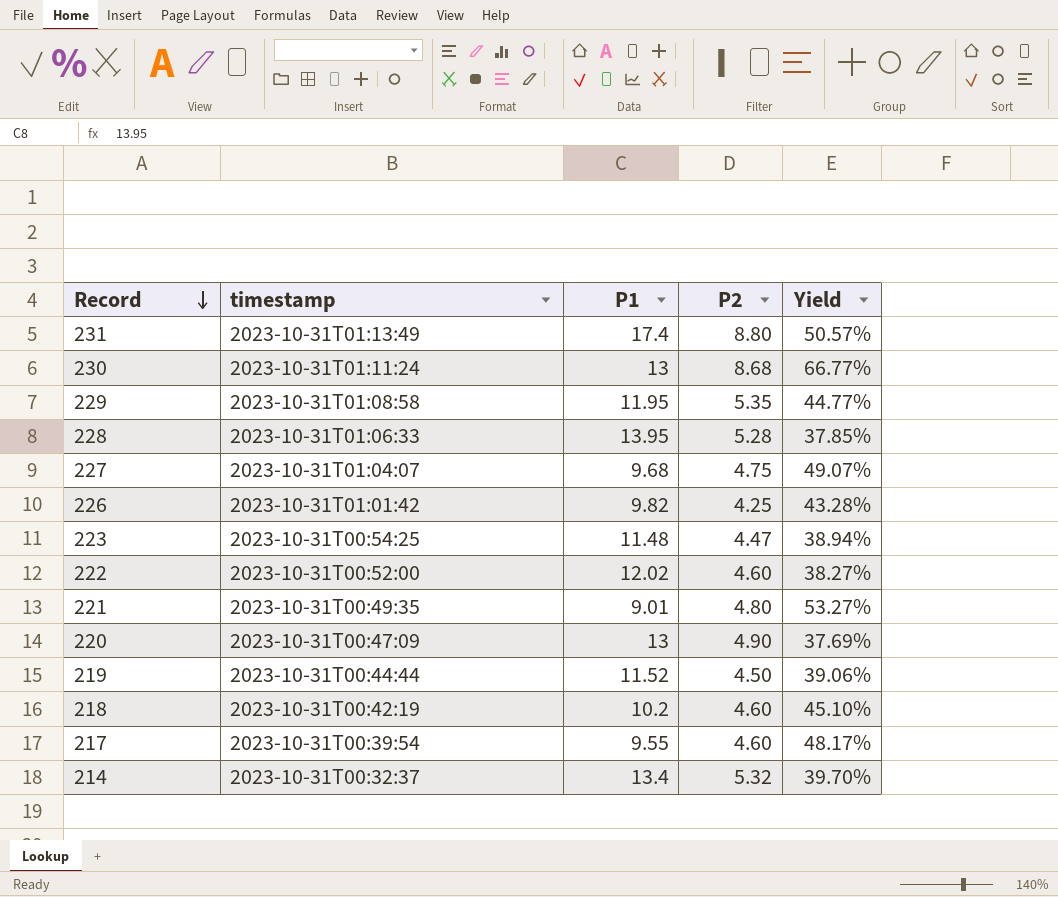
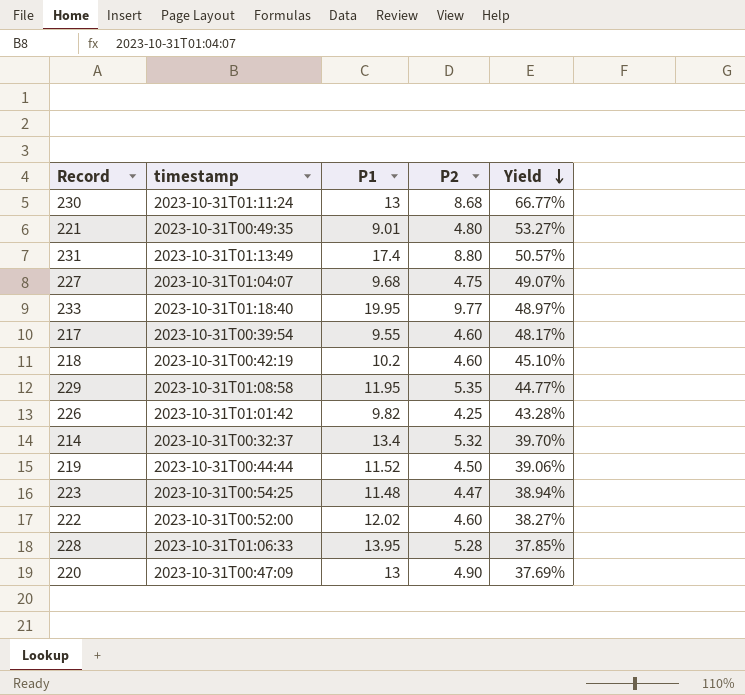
row order: Record descending -> Yield descending
row 233: none -> 2023-10-31T01:18:40 | 19.95 | 9.77 | 48.97%

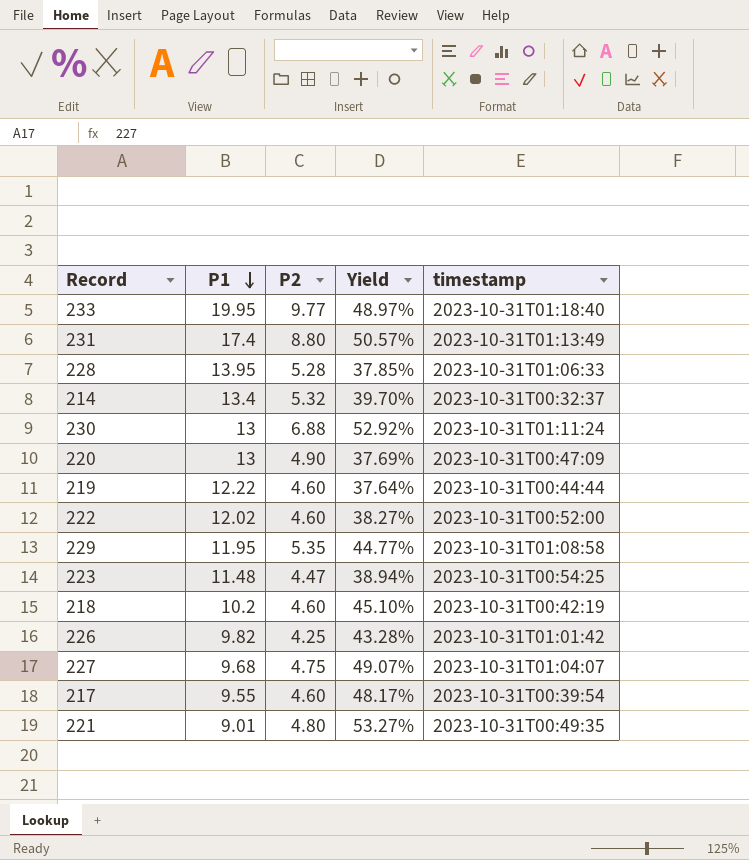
row order: Yield descending -> P1 descending
column timestamp | position: 2 -> 5
230 | P2: 8.68 -> 6.88
230 | Yield: 66.77% -> 52.92%
219 | P1: 11.52 -> 12.22
219 | P2: 4.50 -> 4.60
219 | Yield: 39.06% -> 37.64%

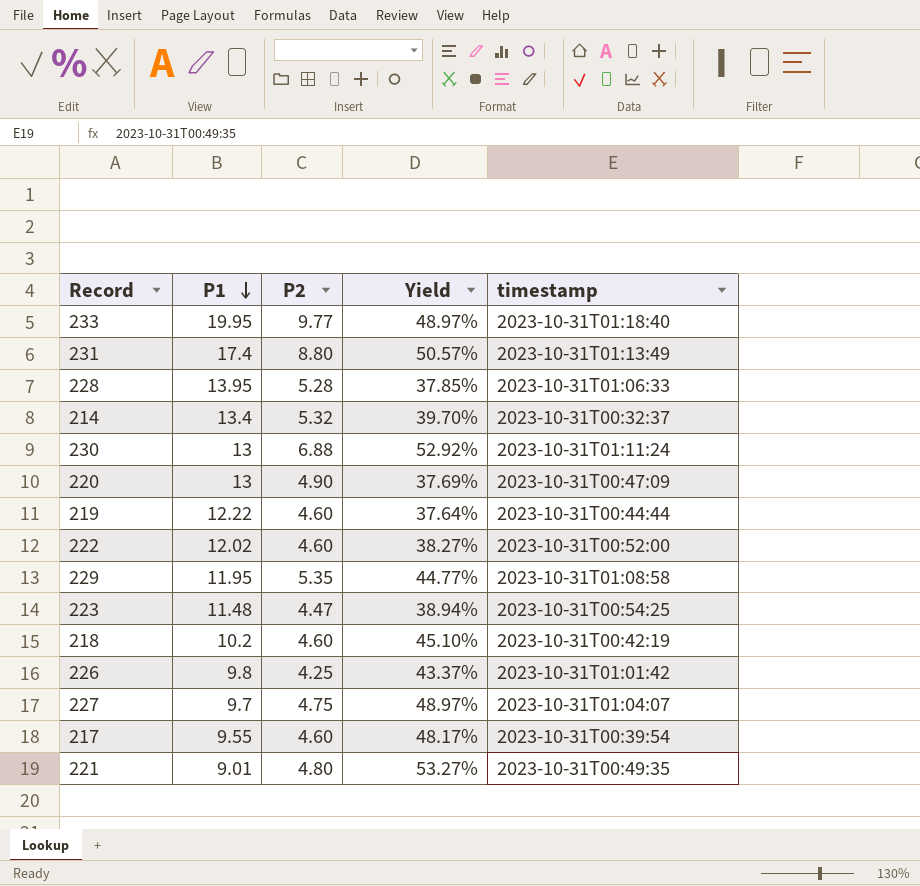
226 | P1: 9.82 -> 9.8
226 | Yield: 43.28% -> 43.37%
227 | P1: 9.68 -> 9.7
227 | Yield: 49.07% -> 48.97%

